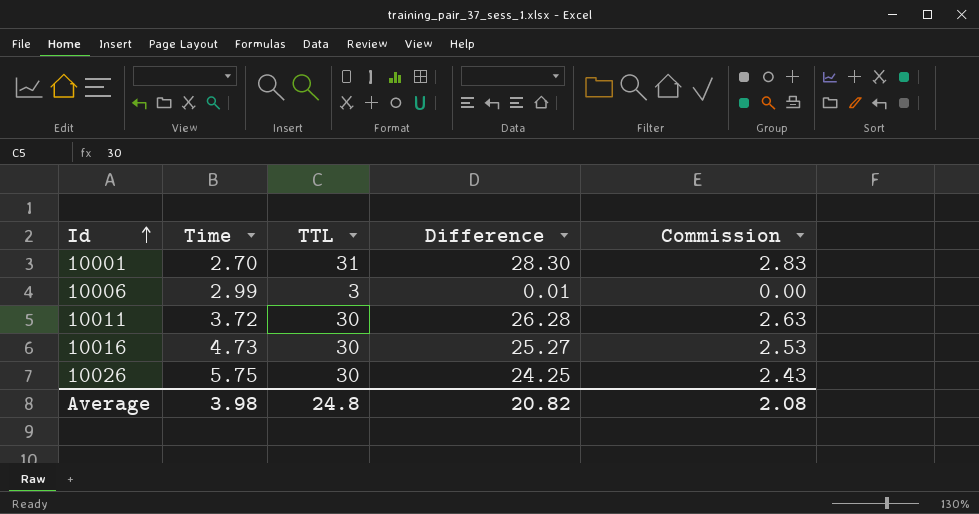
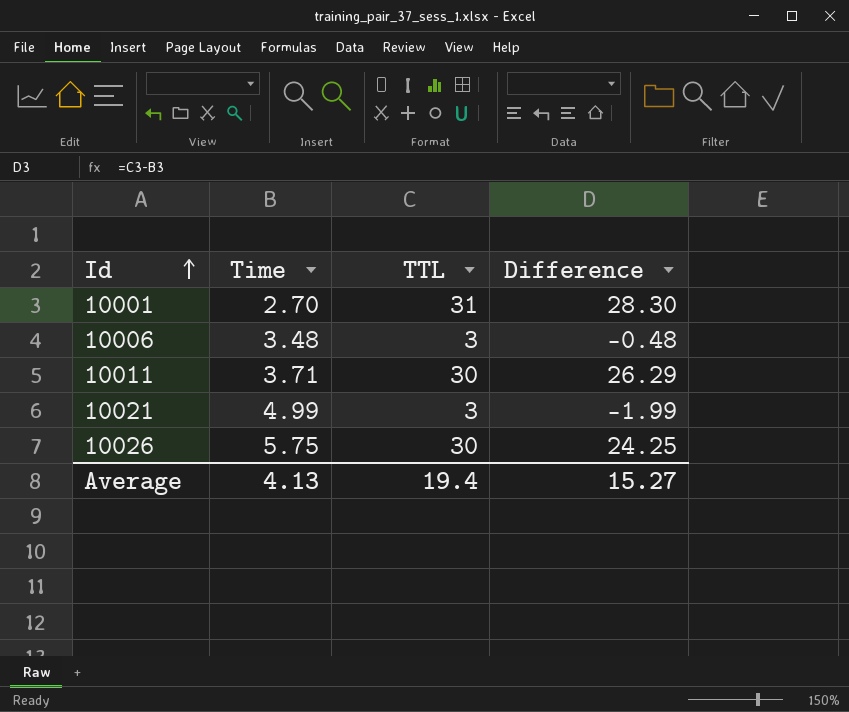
column Commission | formula: [Difference] * 0.1 -> none
row 10016: 4.73 | 30 | 25.27 | 2.53 -> none
10006 | Time: 2.99 -> 3.48
10006 | Difference: 0.01 -> -0.48
10011 | Time: 3.72 -> 3.71
10011 | Difference: 26.28 -> 26.29
row 10021: none -> 4.99 | 3 | -1.99
Average | Time: 3.98 -> 4.13
Average | TTL: 24.8 -> 19.4
Average | Difference: 20.82 -> 15.27

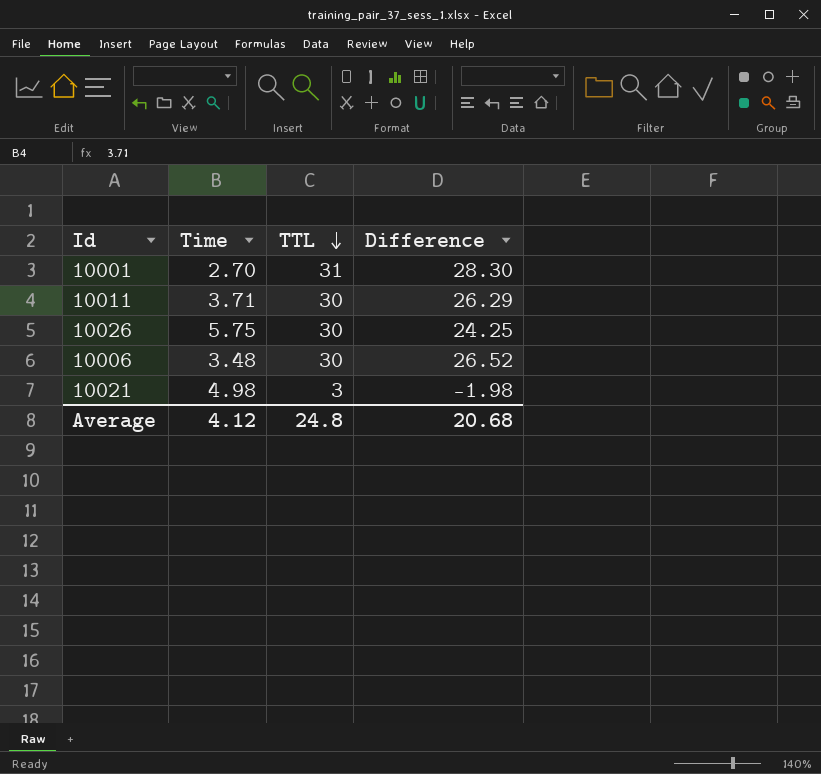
row order: Id ascending -> TTL descending
10006 | TTL: 3 -> 30
10006 | Difference: -0.48 -> 26.52
10021 | Time: 4.99 -> 4.98
10021 | Difference: -1.99 -> -1.98
Average | Time: 4.13 -> 4.12
Average | TTL: 19.4 -> 24.8
Average | Difference: 15.27 -> 20.68

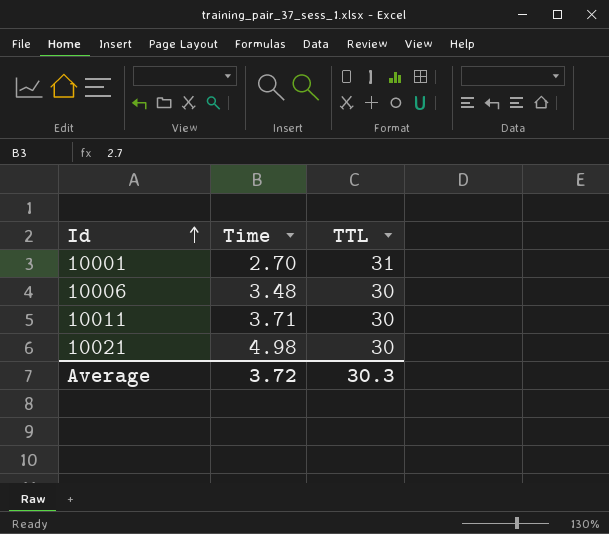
row order: TTL descending -> Id ascending
column Difference | formula: [TTL] - [Time] -> none
row 10026: 5.75 | 30 | 24.25 -> none
10021 | TTL: 3 -> 30
Average | Time: 4.12 -> 3.72
Average | TTL: 24.8 -> 30.3

